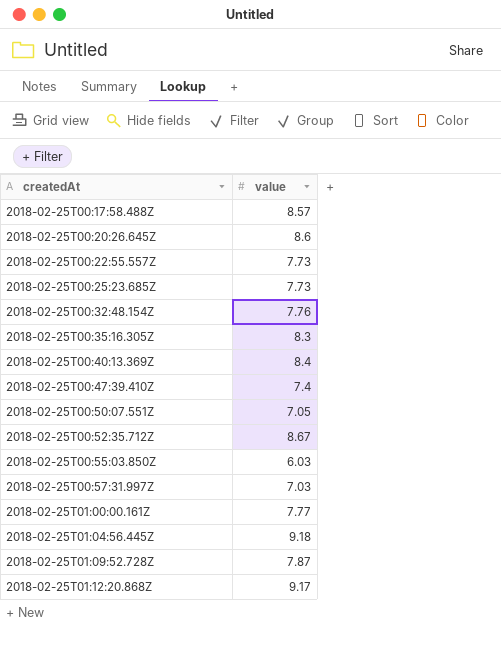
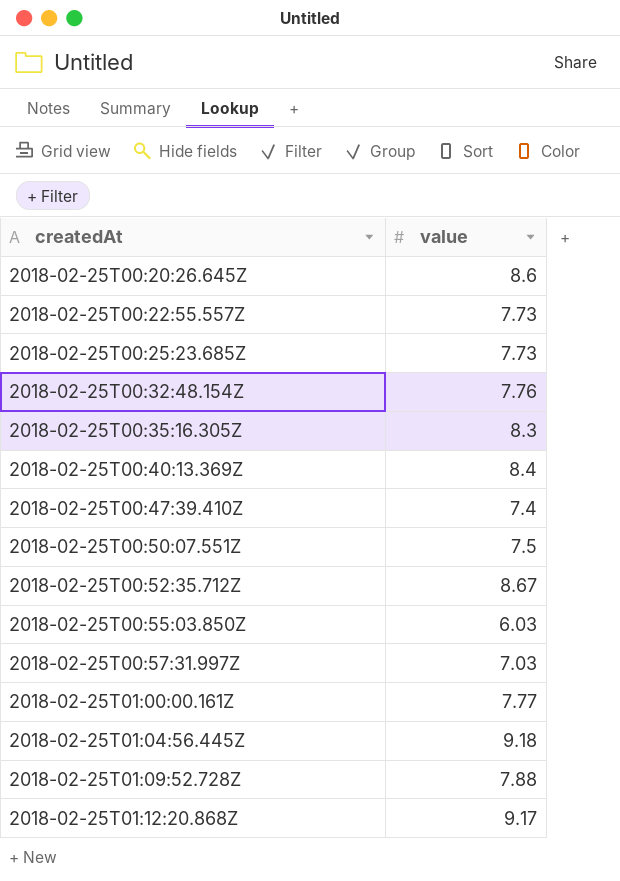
row 2018-02-25T00:17:58.488Z: 8.57 -> none
2018-02-25T00:50:07.551Z | value: 7.05 -> 7.5
2018-02-25T01:09:52.728Z | value: 7.87 -> 7.88

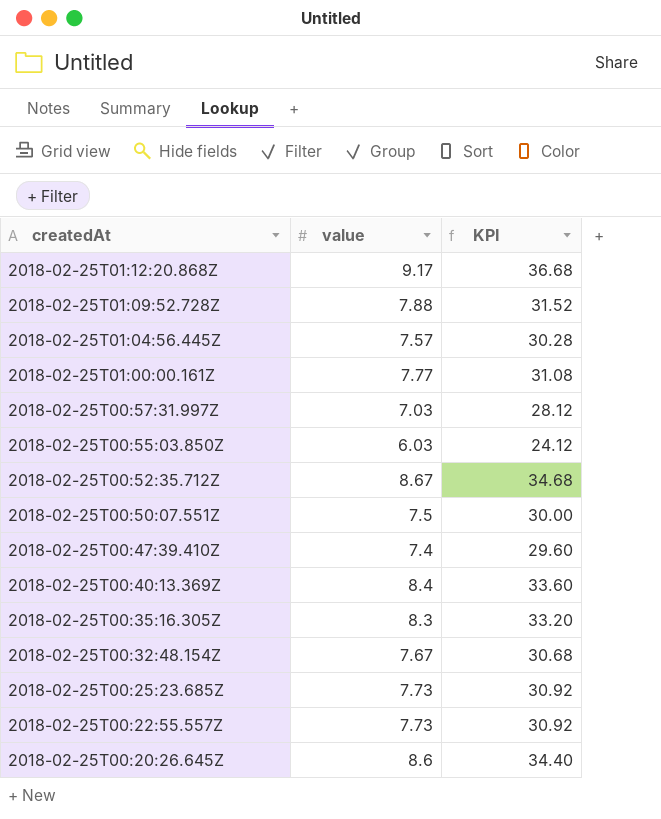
row order: createdAt ascending -> createdAt descending
column KPI | formula: none -> [value] * 4
2018-02-25T01:04:56.445Z | value: 9.18 -> 7.57
2018-02-25T00:32:48.154Z | value: 7.76 -> 7.67

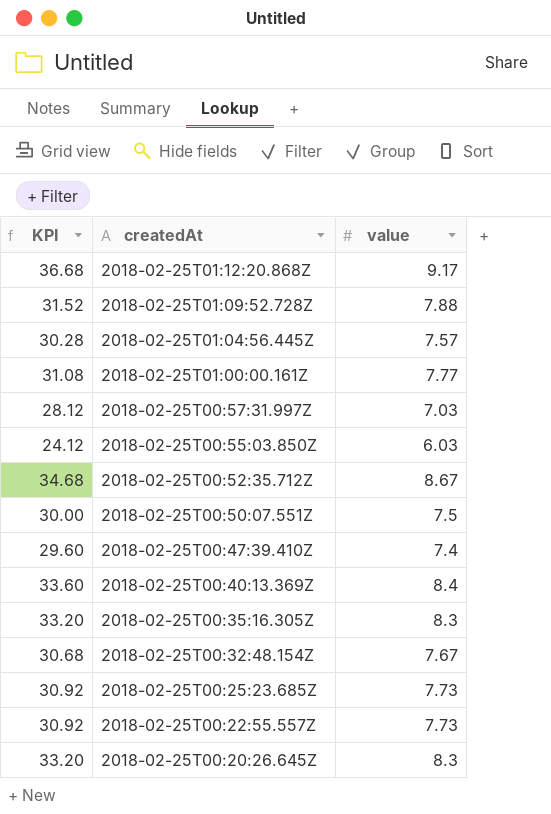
column KPI | position: 3 -> 1
2018-02-25T00:20:26.645Z | KPI: 34.40 -> 33.20
2018-02-25T00:20:26.645Z | value: 8.6 -> 8.3

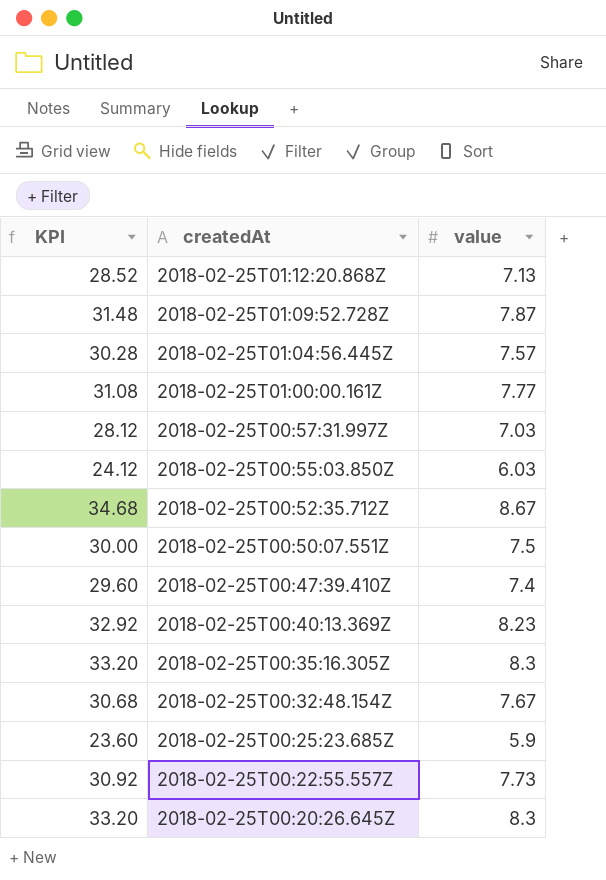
2018-02-25T01:12:20.868Z | KPI: 36.68 -> 28.52
2018-02-25T01:12:20.868Z | value: 9.17 -> 7.13
2018-02-25T01:09:52.728Z | KPI: 31.52 -> 31.48
2018-02-25T01:09:52.728Z | value: 7.88 -> 7.87
2018-02-25T00:40:13.369Z | KPI: 33.60 -> 32.92
2018-02-25T00:40:13.369Z | value: 8.4 -> 8.23
2018-02-25T00:25:23.685Z | KPI: 30.92 -> 23.60
2018-02-25T00:25:23.685Z | value: 7.73 -> 5.9

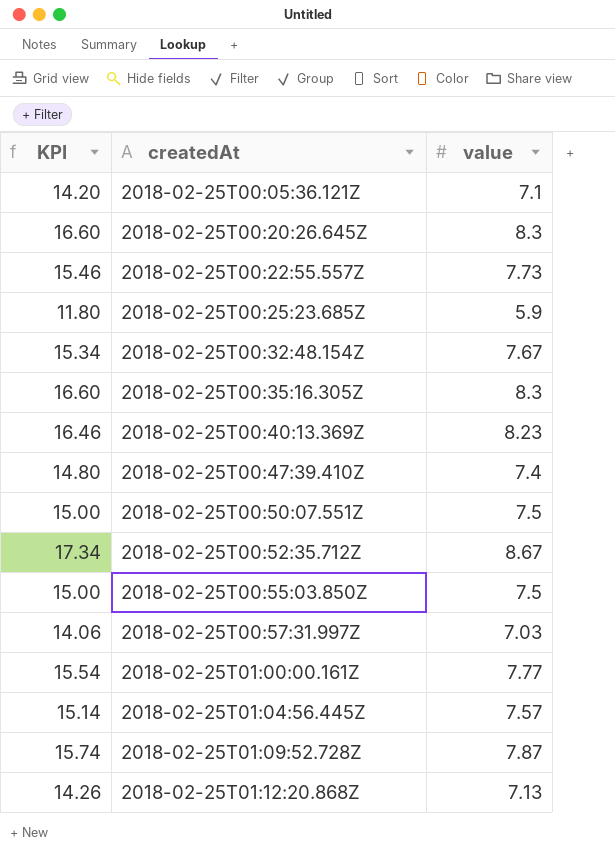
row order: createdAt descending -> createdAt ascending
column KPI | formula: [value] * 4 -> [value] * 2
row 2018-02-25T00:05:36.121Z: none -> 14.20 | 7.1
2018-02-25T00:55:03.850Z | value: 6.03 -> 7.5

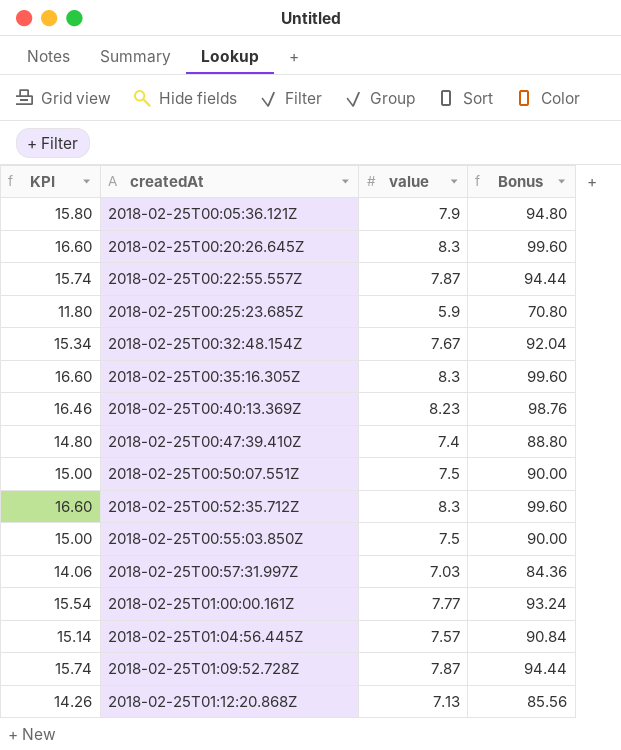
column Bonus | formula: none -> [value] * 12
2018-02-25T00:05:36.121Z | KPI: 14.20 -> 15.80
2018-02-25T00:05:36.121Z | value: 7.1 -> 7.9
2018-02-25T00:22:55.557Z | KPI: 15.46 -> 15.74
2018-02-25T00:22:55.557Z | value: 7.73 -> 7.87
2018-02-25T00:52:35.712Z | KPI: 17.34 -> 16.60
2018-02-25T00:52:35.712Z | value: 8.67 -> 8.3

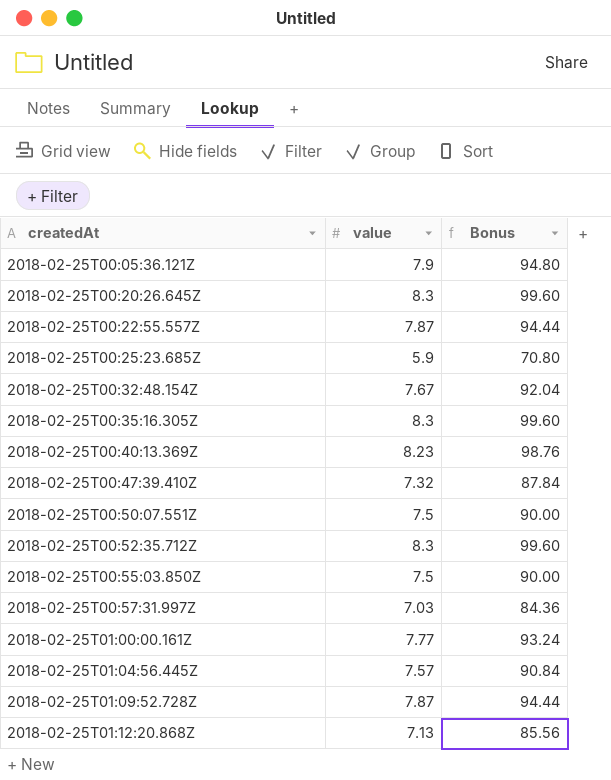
column KPI | formula: [value] * 2 -> none
2018-02-25T00:47:39.410Z | value: 7.4 -> 7.32
2018-02-25T00:47:39.410Z | Bonus: 88.80 -> 87.84

